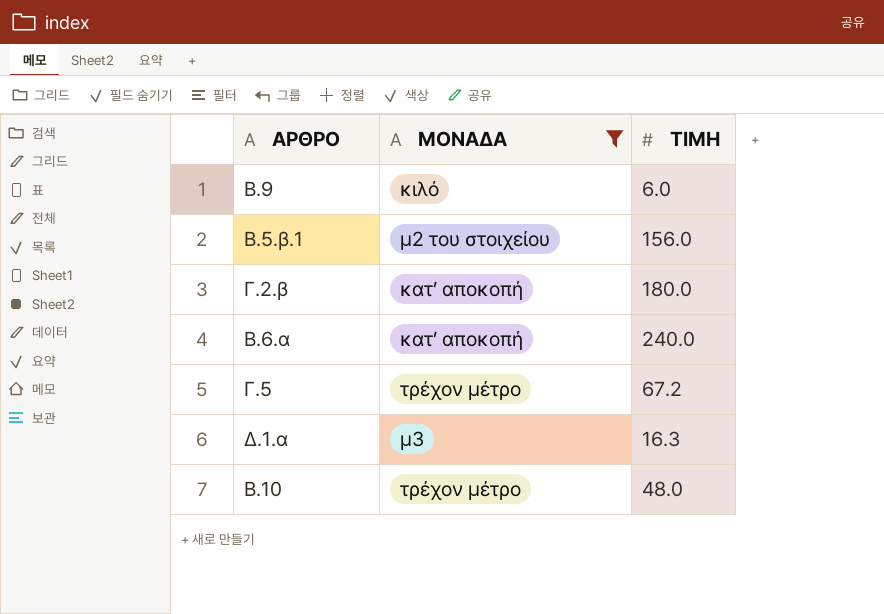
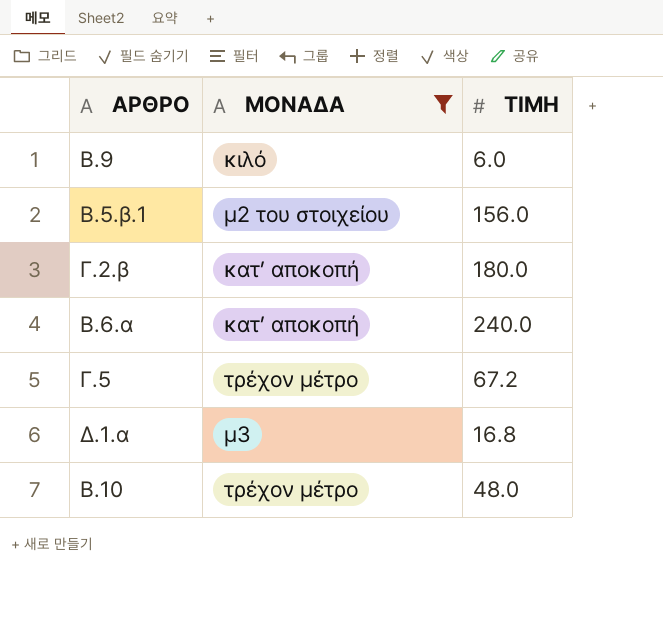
Δ.1.α | ΤΙΜΗ: 16.3 -> 16.8

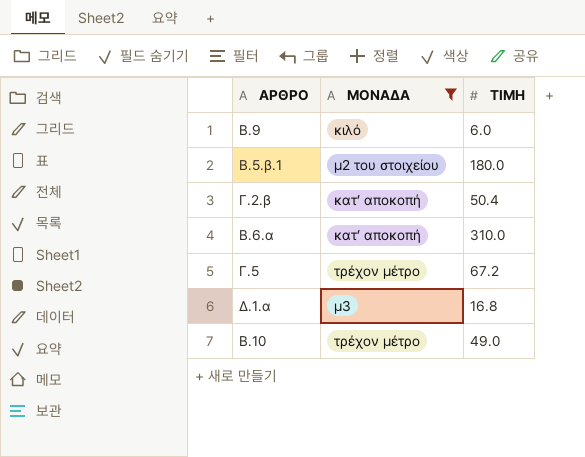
Β.5.β.1 | ΤΙΜΗ: 156.0 -> 180.0
Γ.2.β | ΤΙΜΗ: 180.0 -> 50.4
Β.6.α | ΤΙΜΗ: 240.0 -> 310.0
Β.10 | ΤΙΜΗ: 48.0 -> 49.0

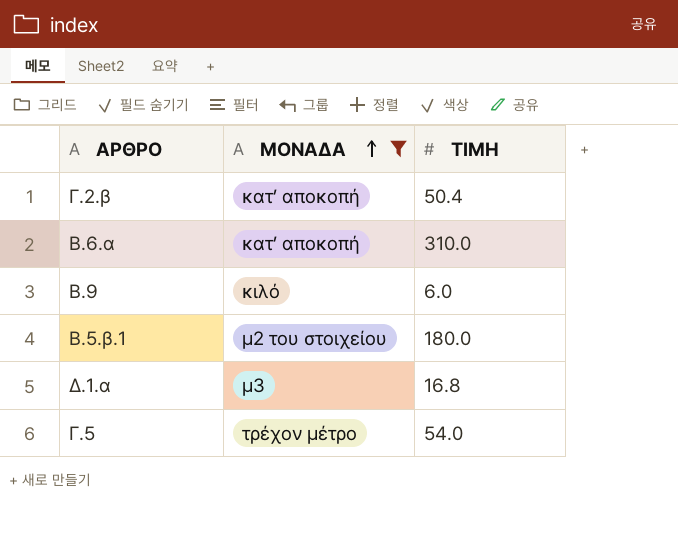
row order: none -> ΜΟΝΑΔΑ ascending
row Β.10: τρέχον μέτρο | 49.0 -> none
Γ.5 | ΤΙΜΗ: 67.2 -> 54.0

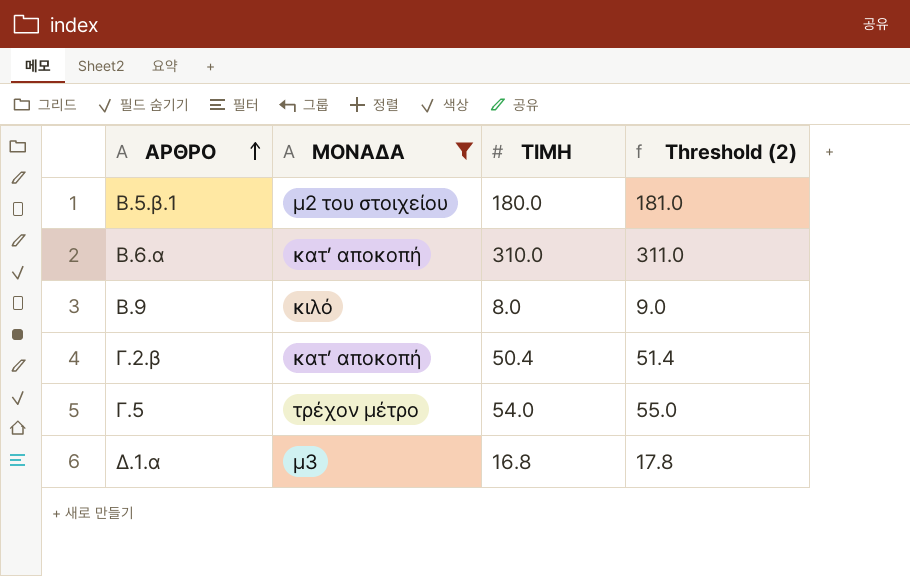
row order: ΜΟΝΑΔΑ ascending -> ΑΡΘΡΟ ascending
column Threshold (2) | formula: none -> [ΤΙΜΗ] + 1
Β.9 | ΤΙΜΗ: 6.0 -> 8.0

